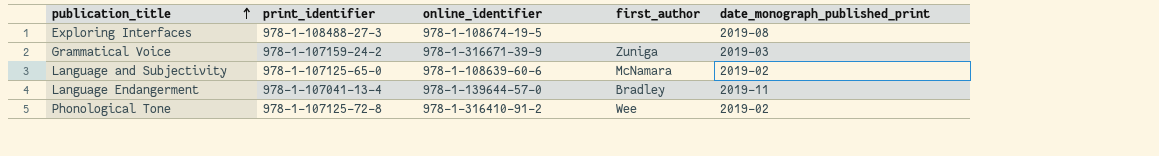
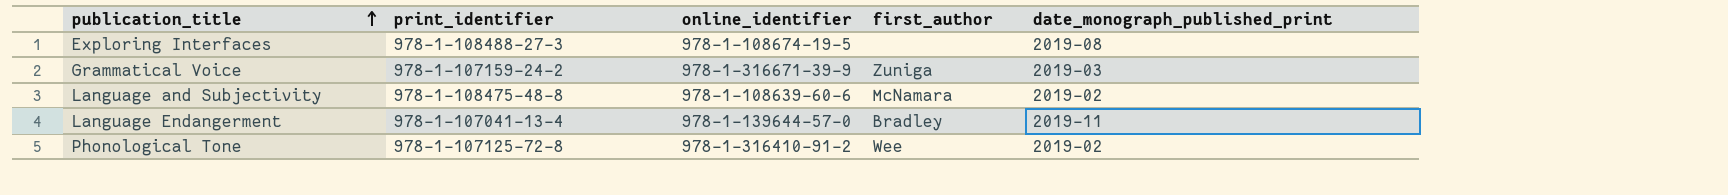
Language and Subjectivity | print_identifier: 978-1-107125-65-0 -> 978-1-108475-48-8

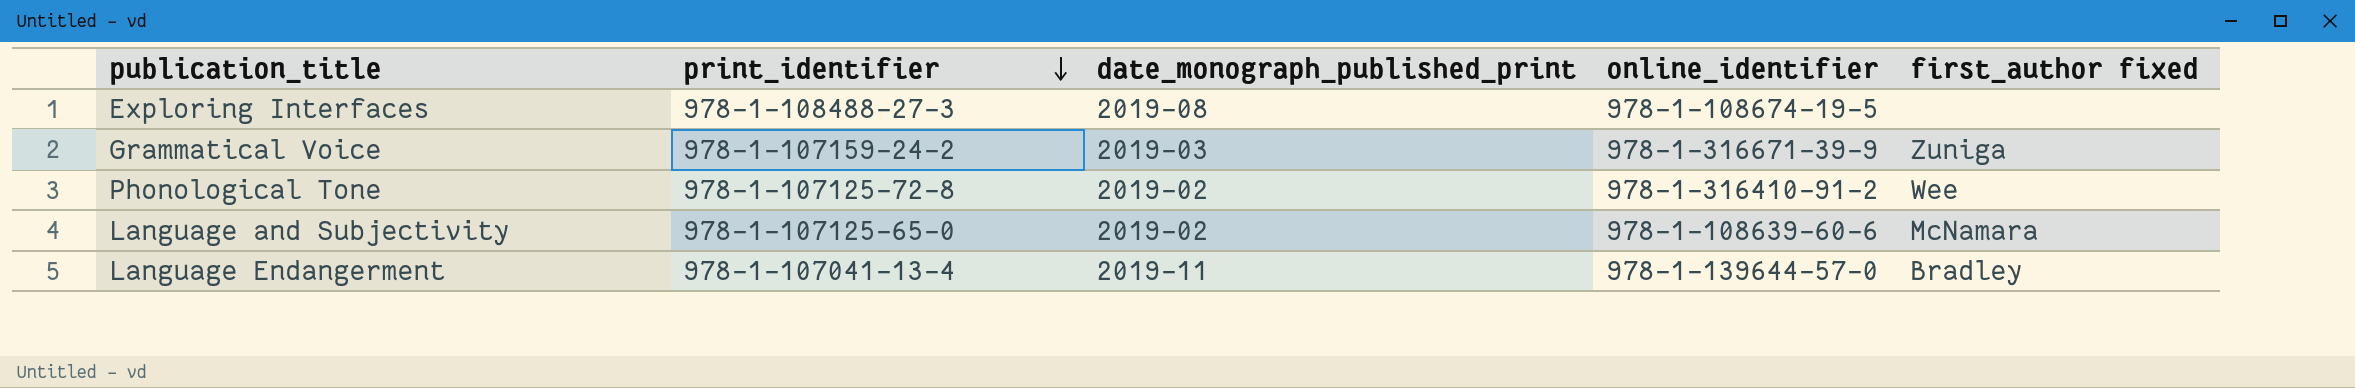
row order: publication_title ascending -> print_identifier descending
column date_monograph_published_print | position: 5 -> 3
column name: first_author -> first_author fixed
Language and Subjectivity | print_identifier: 978-1-108475-48-8 -> 978-1-107125-65-0

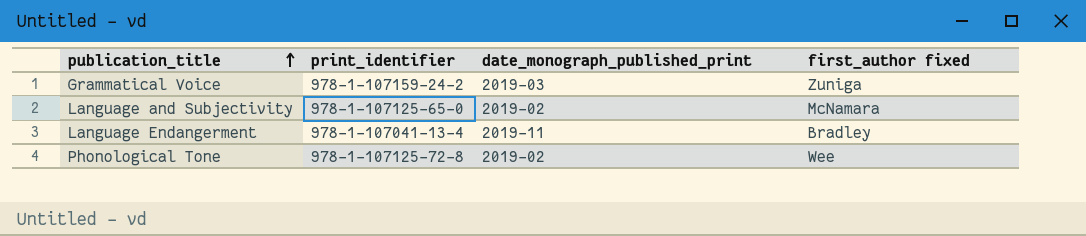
row order: print_identifier descending -> publication_title ascending
column online_identifier | position: 4 -> none
row Exploring Interfaces: 978-1-108488-27-3 | 2019-08 | 978-1-108674-19-5 | none -> none

